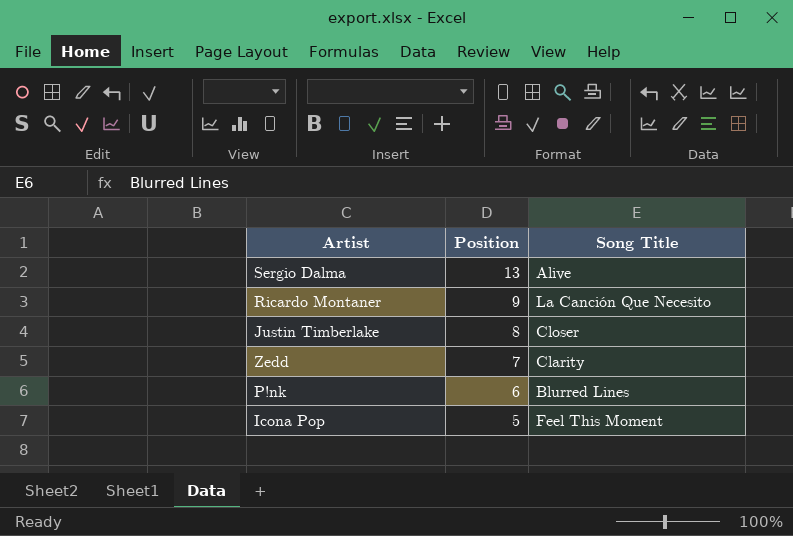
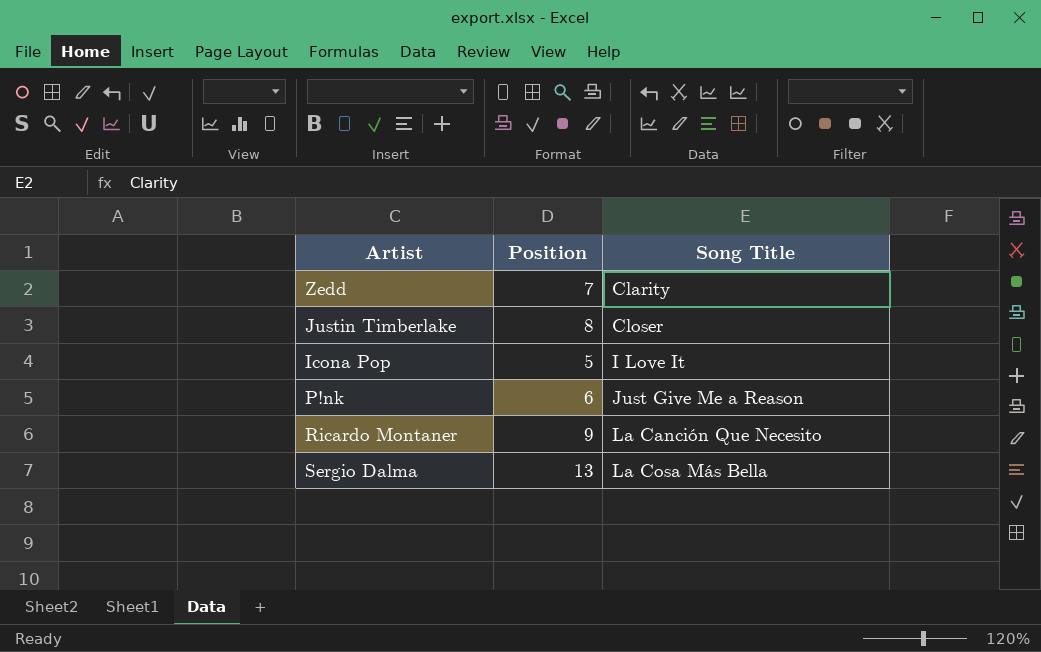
row order: Position descending -> Song Title ascending
Icona Pop | Song Title: Feel This Moment -> I Love It
P!nk | Song Title: Blurred Lines -> Just Give Me a Reason
Sergio Dalma | Song Title: Alive -> La Cosa Más Bella

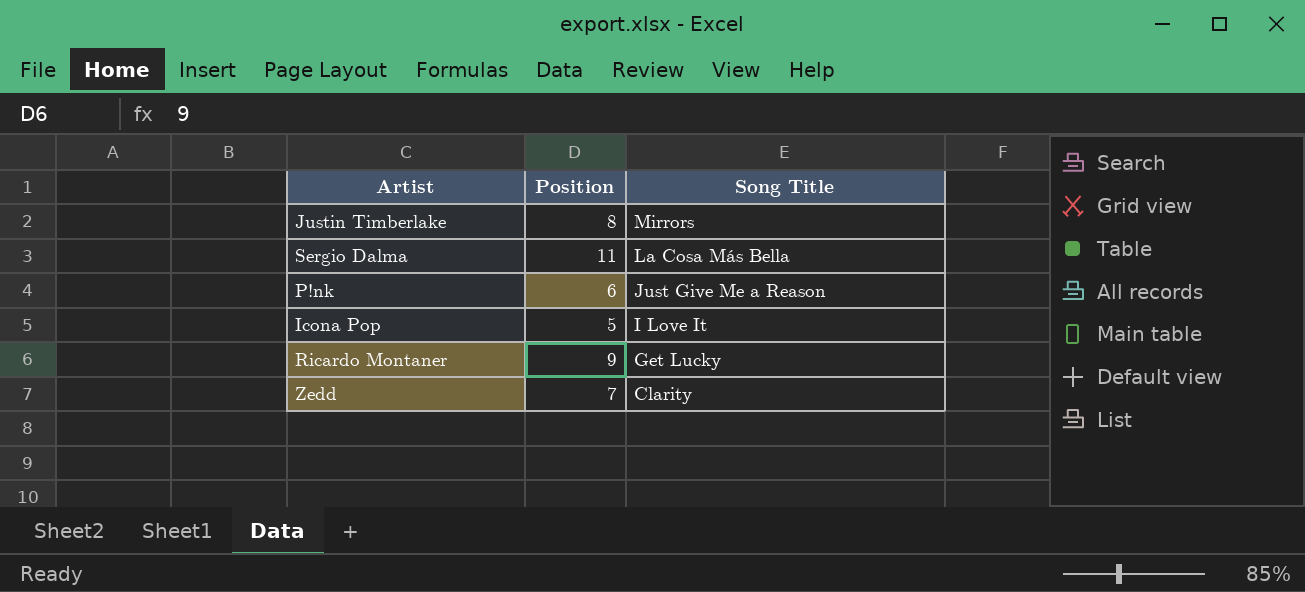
row order: Song Title ascending -> Song Title descending
Justin Timberlake | Song Title: Closer -> Mirrors
Sergio Dalma | Position: 13 -> 11
Ricardo Montaner | Song Title: La Canción Que Necesito -> Get Lucky

